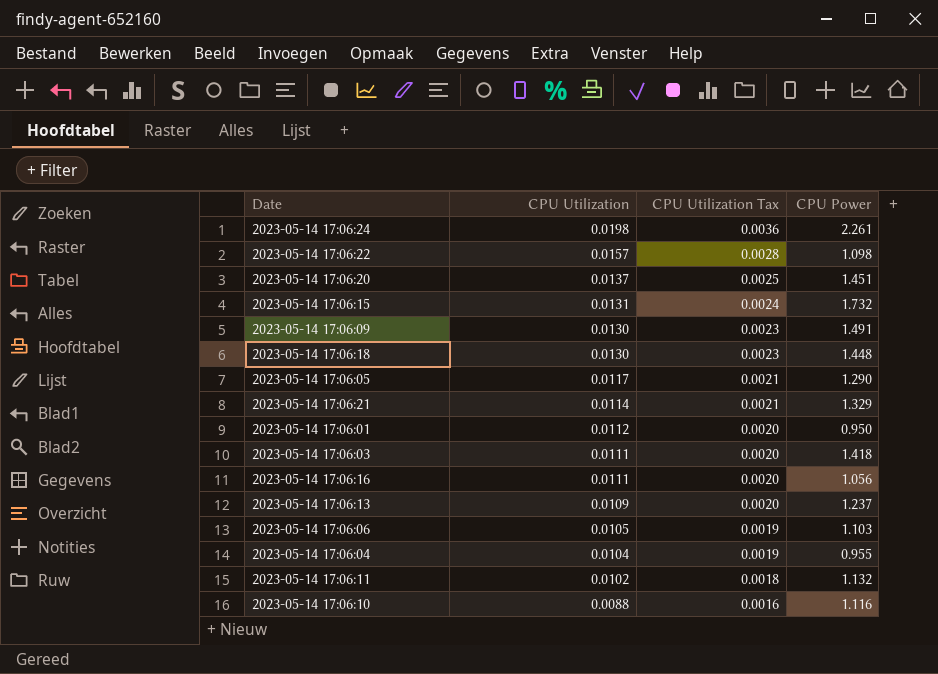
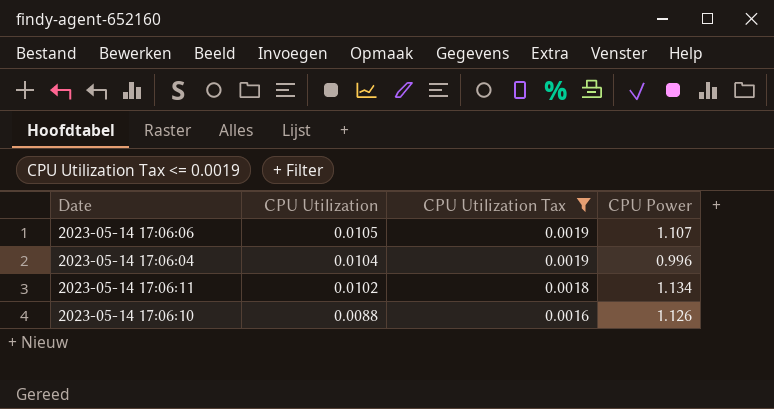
filter: none -> CPU Utilization Tax <= 0.0019
2023-05-14 17:06:06 | CPU Power: 1.103 -> 1.107
2023-05-14 17:06:04 | CPU Power: 0.955 -> 0.996
2023-05-14 17:06:11 | CPU Power: 1.132 -> 1.134
2023-05-14 17:06:10 | CPU Power: 1.116 -> 1.126

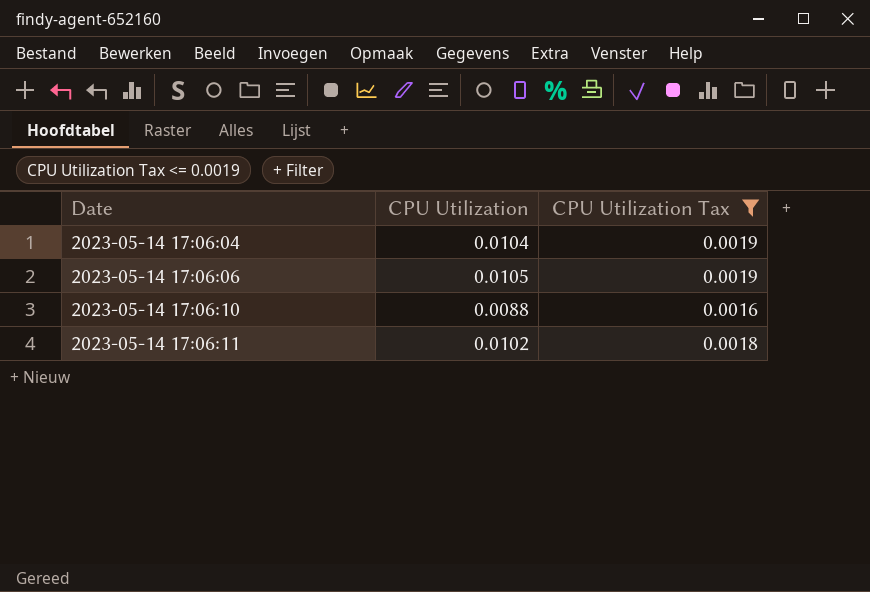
row order: CPU Utilization descending -> Date ascending
column CPU Power | position: 4 -> none

